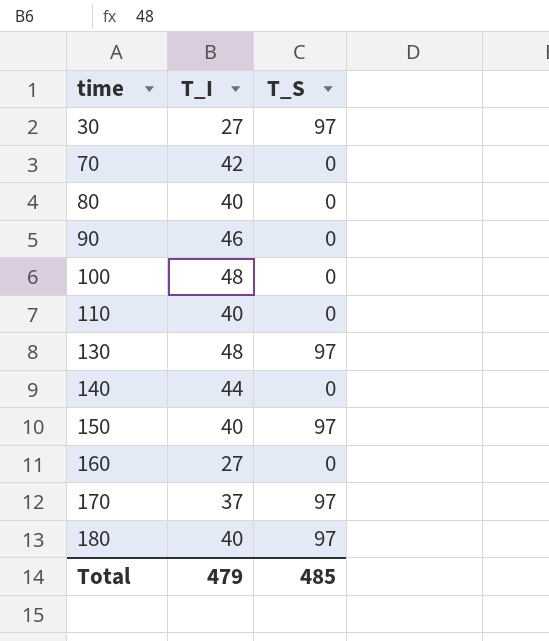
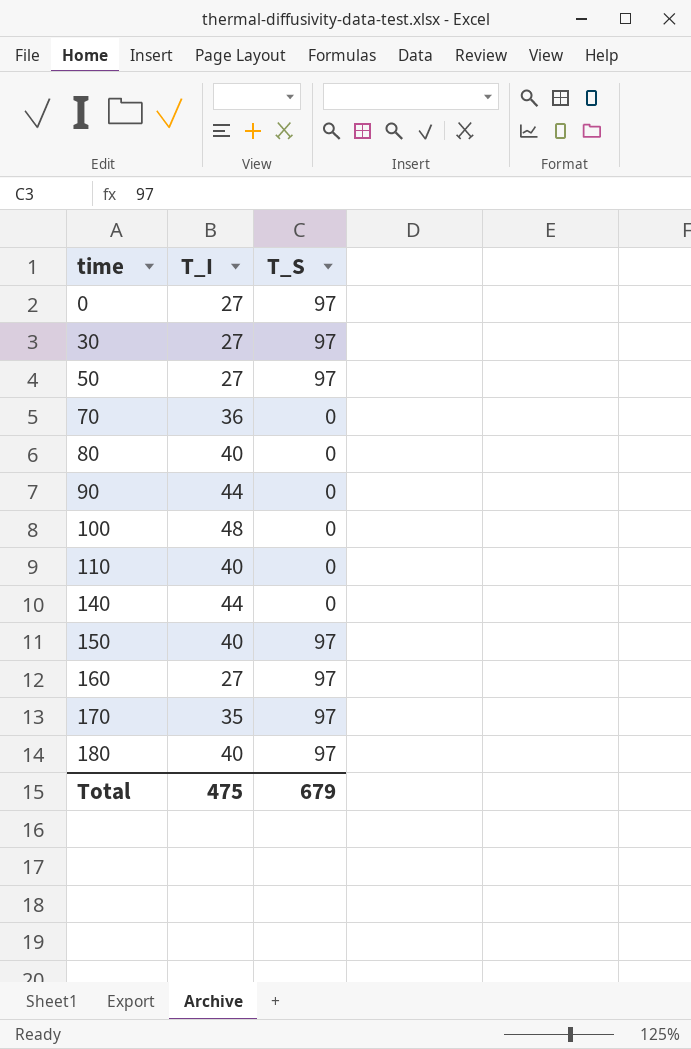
row 130: 48 | 97 -> none
row 0: none -> 27 | 97
row 50: none -> 27 | 97
70 | T_I: 42 -> 36
90 | T_I: 46 -> 44
160 | T_S: 0 -> 97
170 | T_I: 37 -> 35
Total | T_I: 479 -> 475
Total | T_S: 485 -> 679

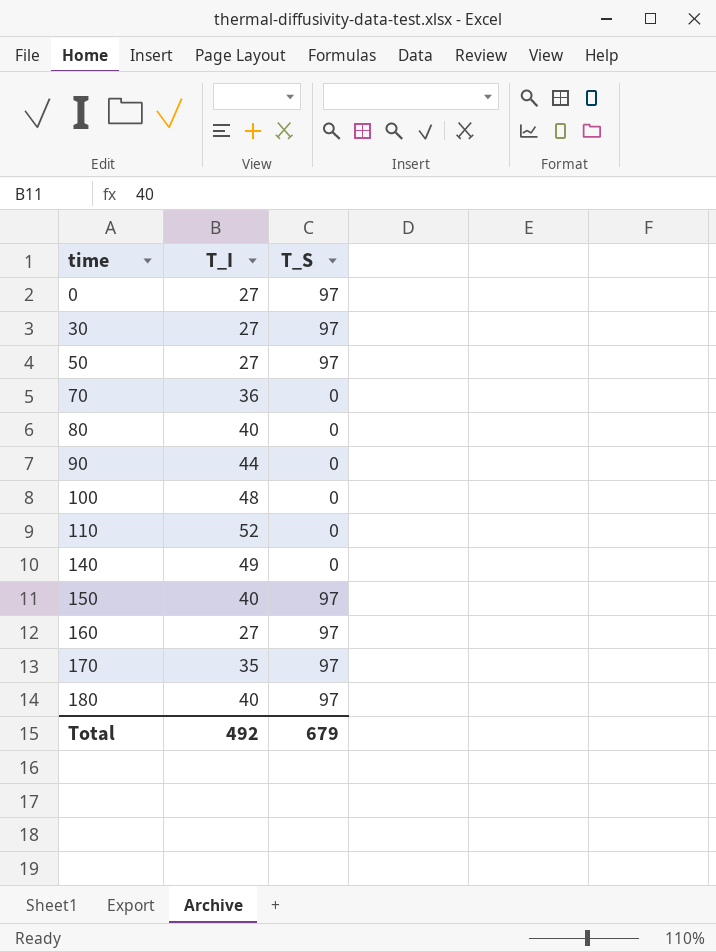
110 | T_I: 40 -> 52
140 | T_I: 44 -> 49
Total | T_I: 475 -> 492

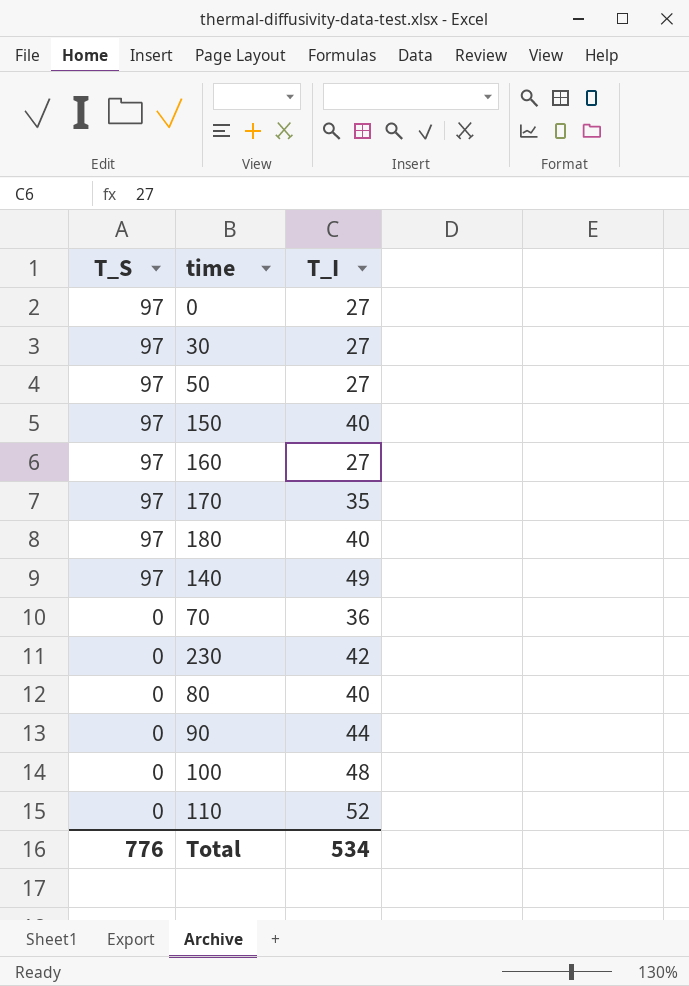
row order: time ascending -> T_S descending
column T_S | position: 3 -> 1
140 | T_S: 0 -> 97
row 230: none -> 0 | 42
Total | T_S: 679 -> 776
Total | T_I: 492 -> 534

